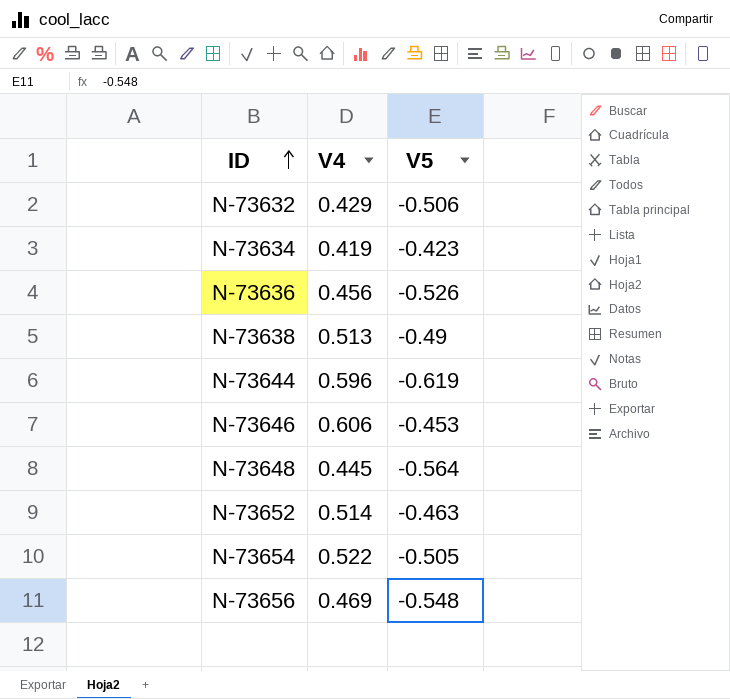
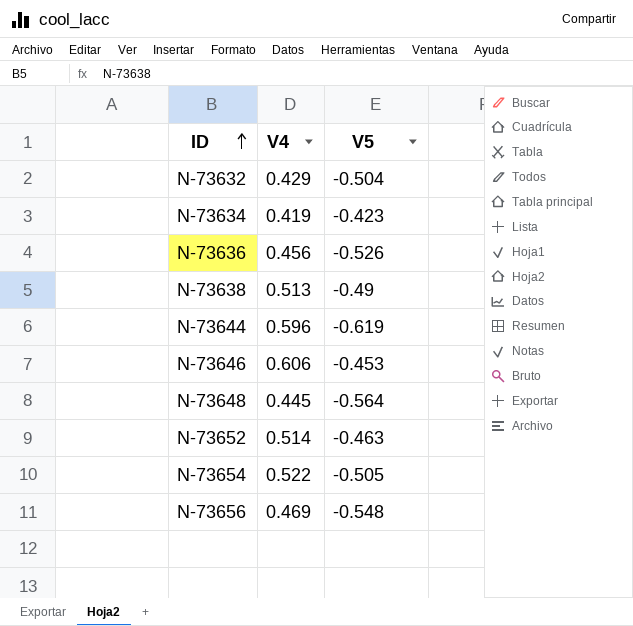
N-73632 | V5: -0.506 -> -0.504

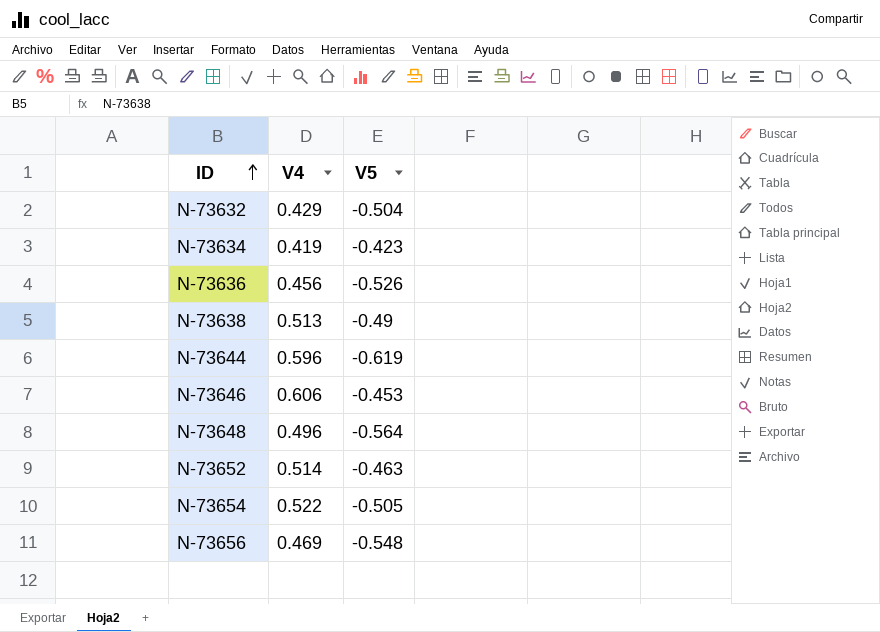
N-73648 | V4: 0.445 -> 0.496

